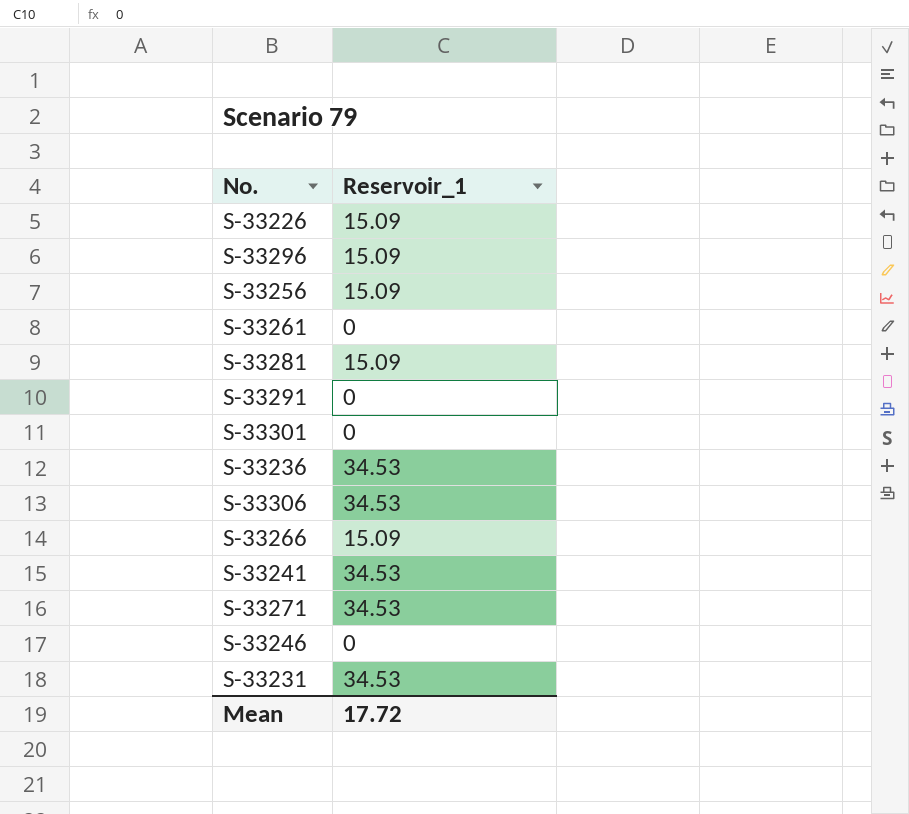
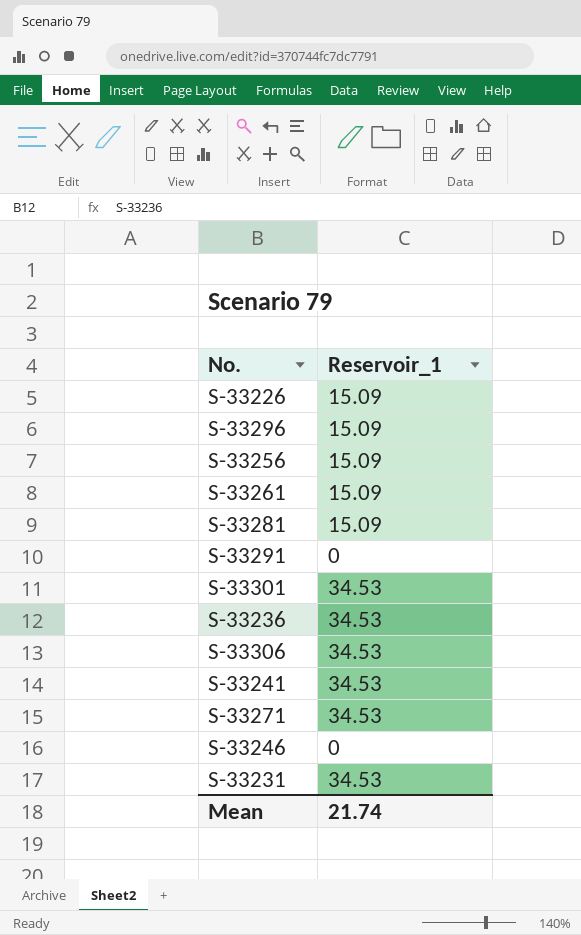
row S-33266: 15.09 -> none
S-33261 | Reservoir_1: 0 -> 15.09
S-33301 | Reservoir_1: 0 -> 34.53
Mean | Reservoir_1: 17.72 -> 21.74

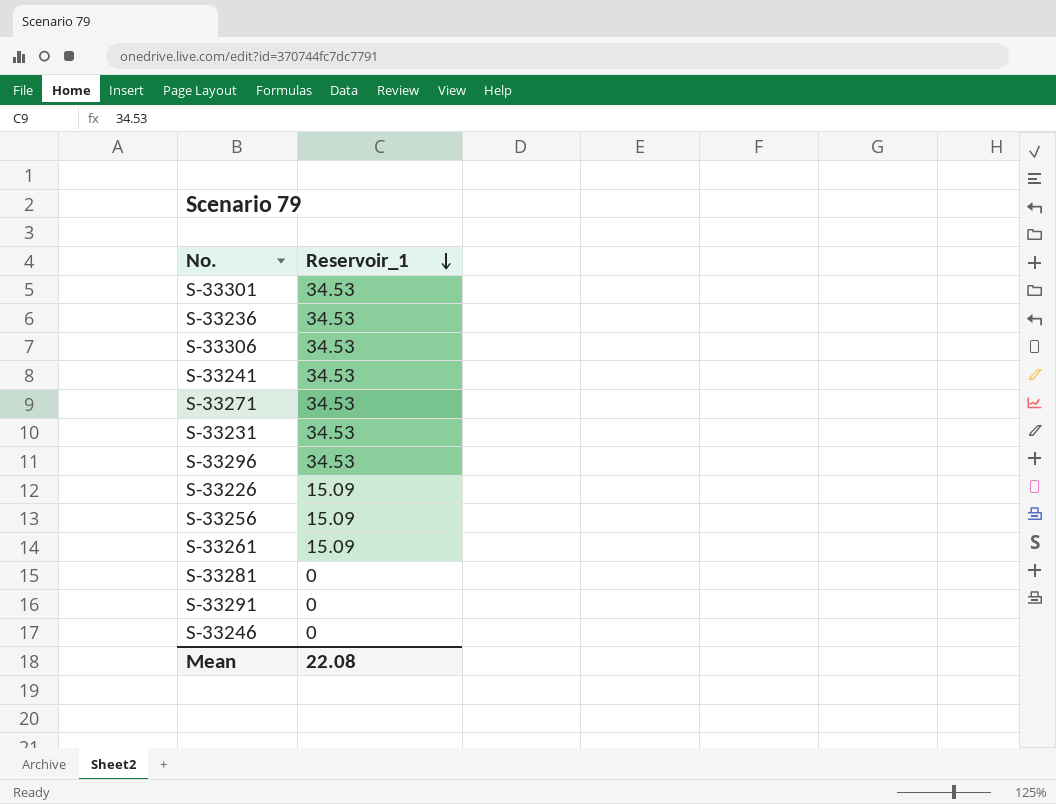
row order: none -> Reservoir_1 descending
S-33296 | Reservoir_1: 15.09 -> 34.53
S-33281 | Reservoir_1: 15.09 -> 0
Mean | Reservoir_1: 21.74 -> 22.08

